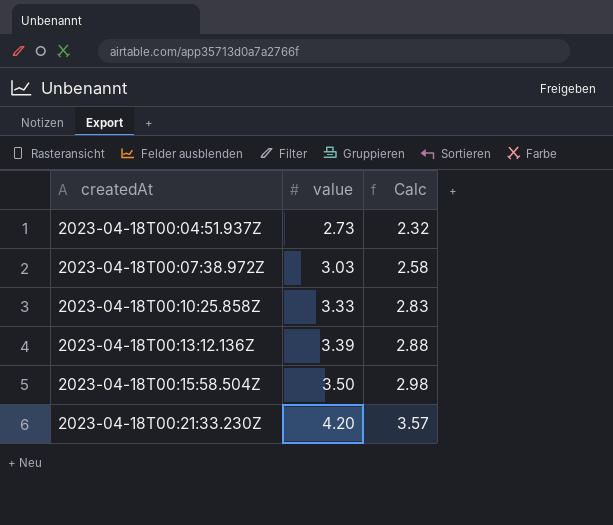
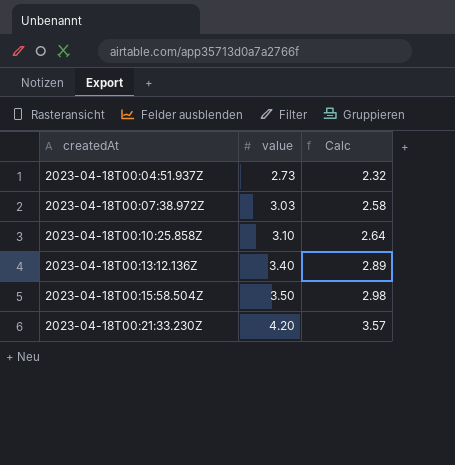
2023-04-18T00:10:25.858Z | value: 3.33 -> 3.10
2023-04-18T00:10:25.858Z | Calc: 2.83 -> 2.64
2023-04-18T00:13:12.136Z | value: 3.39 -> 3.40
2023-04-18T00:13:12.136Z | Calc: 2.88 -> 2.89

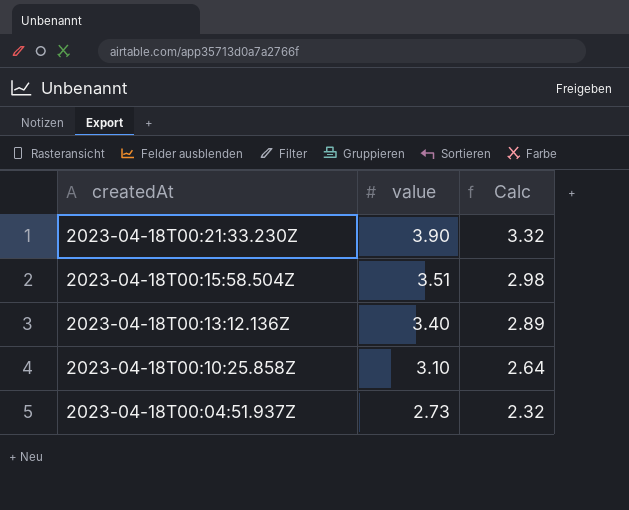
row order: createdAt ascending -> createdAt descending
row 2023-04-18T00:07:38.972Z: 3.03 | 2.58 -> none
2023-04-18T00:21:33.230Z | value: 4.20 -> 3.90
2023-04-18T00:21:33.230Z | Calc: 3.57 -> 3.32
2023-04-18T00:15:58.504Z | value: 3.50 -> 3.51

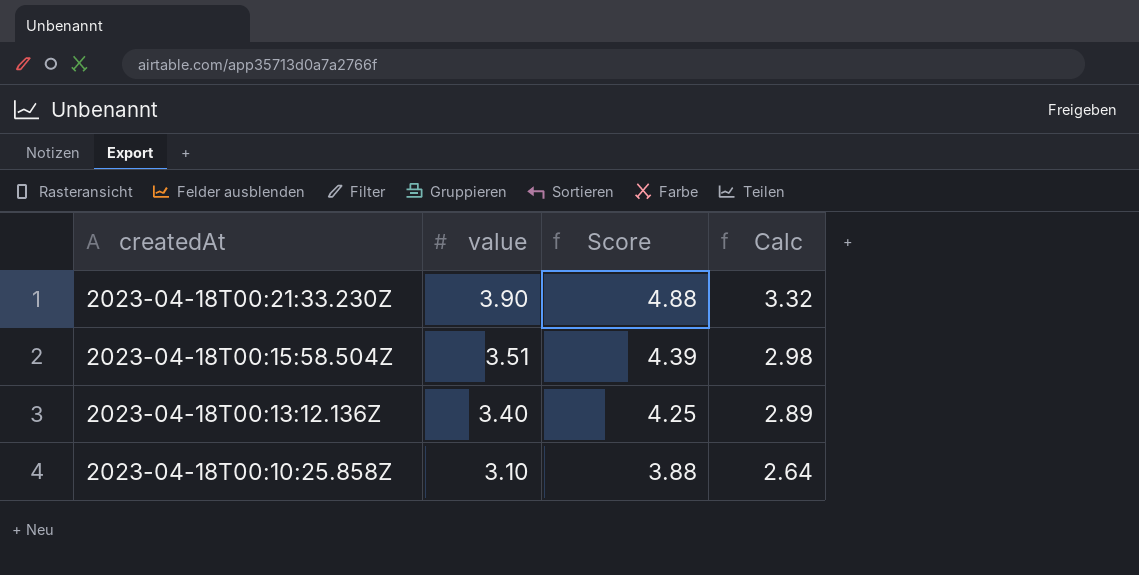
column Score | formula: none -> [value] * 1.25
row 2023-04-18T00:04:51.937Z: 2.73 | 2.32 -> none

